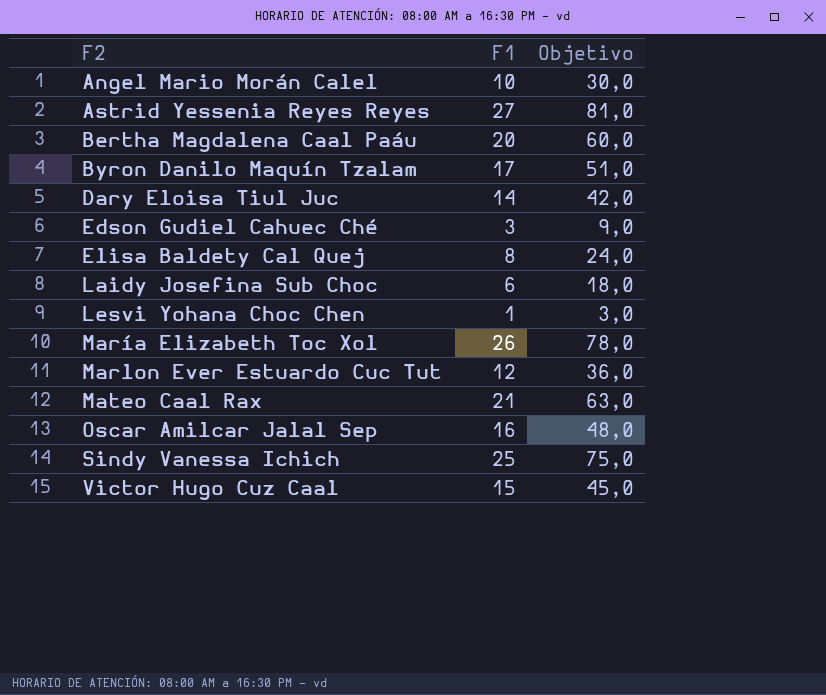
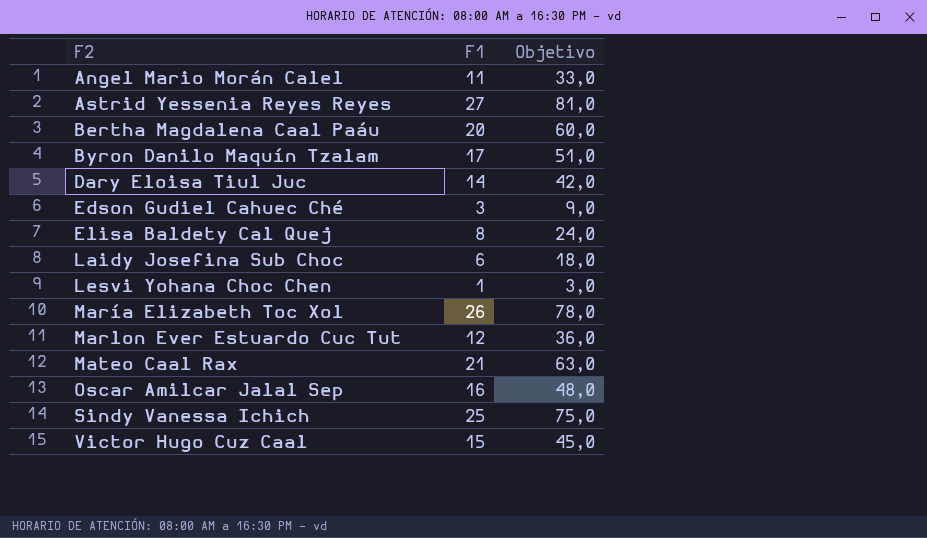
Angel Mario Morán Calel | F1: 10 -> 11
Angel Mario Morán Calel | Objetivo: 30,0 -> 33,0

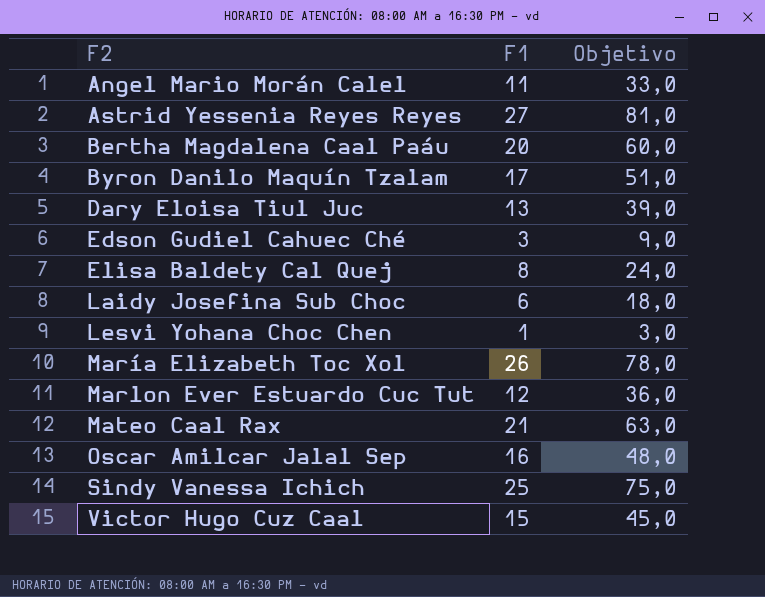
Dary Eloisa Tiul Juc | F1: 14 -> 13
Dary Eloisa Tiul Juc | Objetivo: 42,0 -> 39,0

